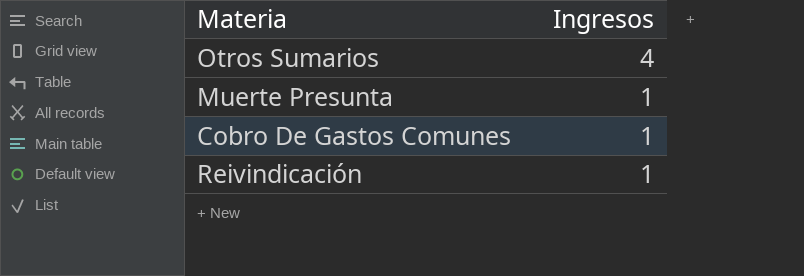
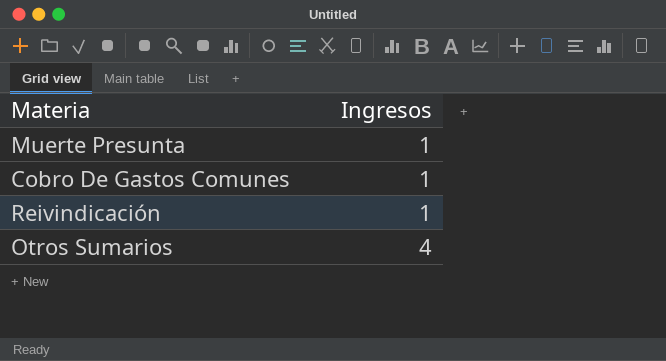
row order: Ingresos descending -> Ingresos ascending

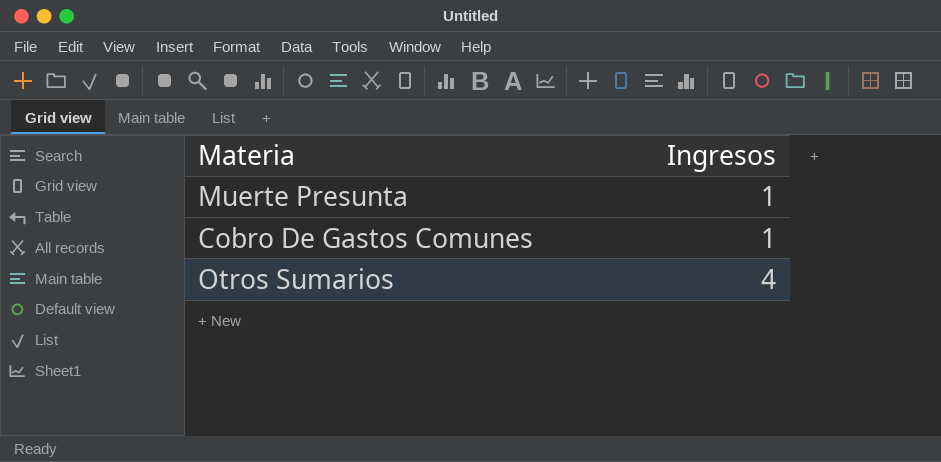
row Reivindicación: 1 -> none

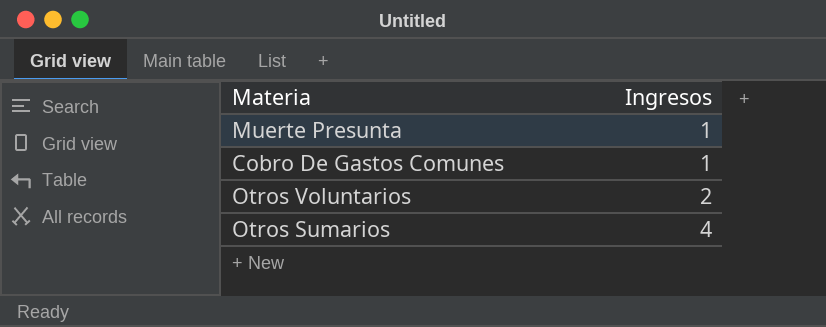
row Otros Voluntarios: none -> 2

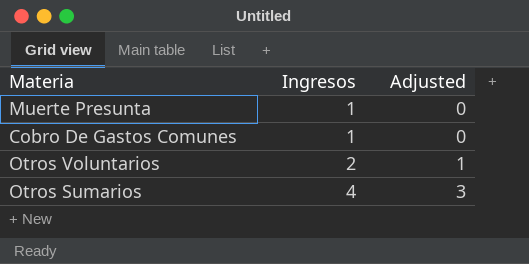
column Adjusted | formula: none -> [Ingresos] - 1

